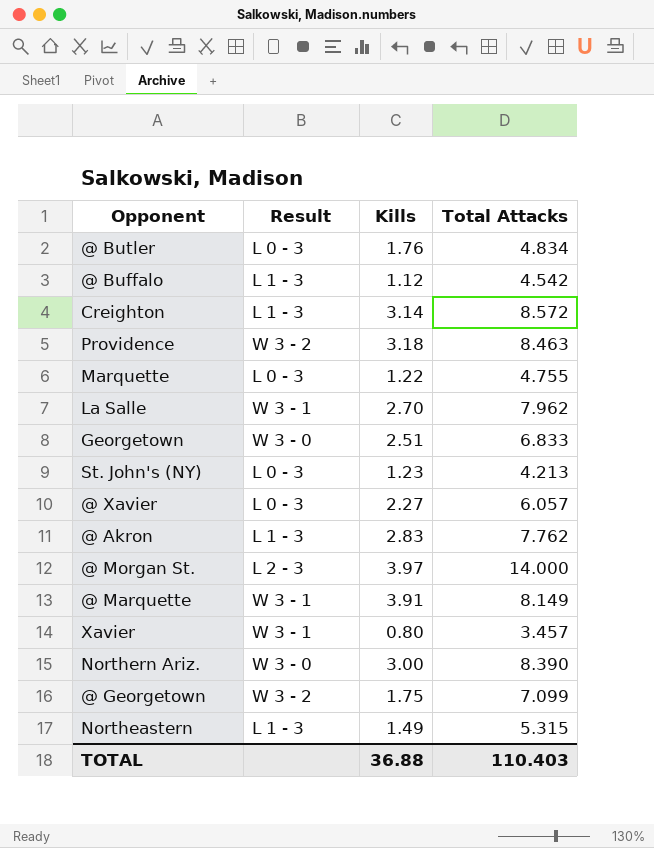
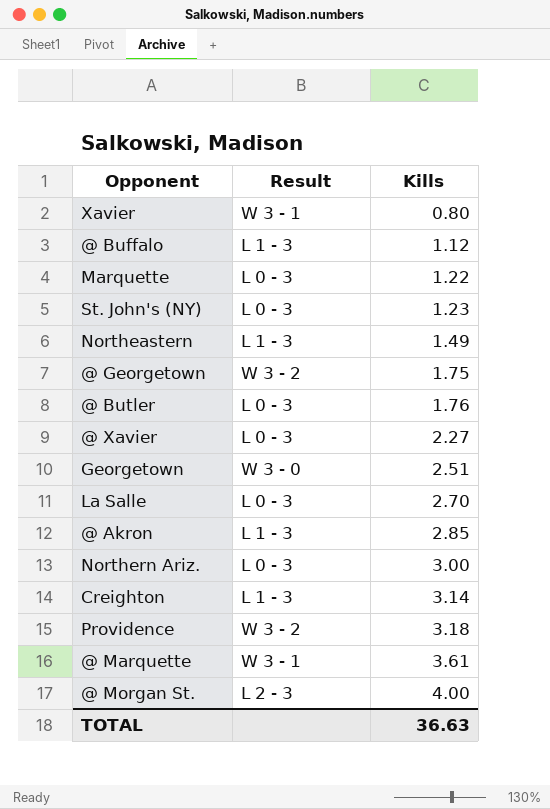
row order: none -> Kills ascending
column Total Attacks | position: 4 -> none
La Salle | Result: W 3 - 1 -> L 0 - 3
@ Akron | Kills: 2.83 -> 2.85
Northern Ariz. | Result: W 3 - 0 -> L 0 - 3
@ Marquette | Kills: 3.91 -> 3.61
@ Morgan St. | Kills: 3.97 -> 4.00
TOTAL | Kills: 36.88 -> 36.63

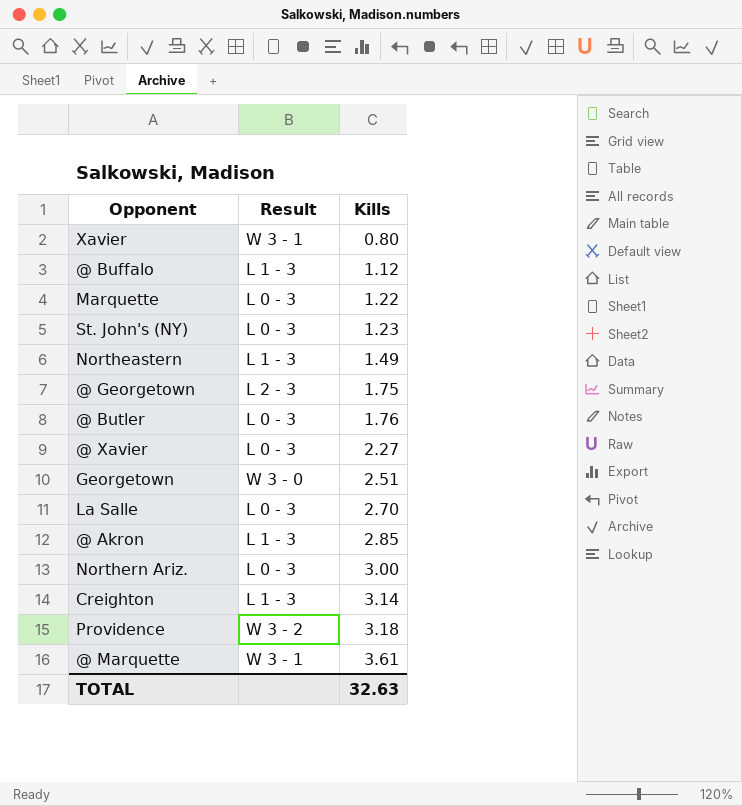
row @ Morgan St.: L 2 - 3 | 4.00 -> none
@ Georgetown | Result: W 3 - 2 -> L 2 - 3
TOTAL | Kills: 36.63 -> 32.63

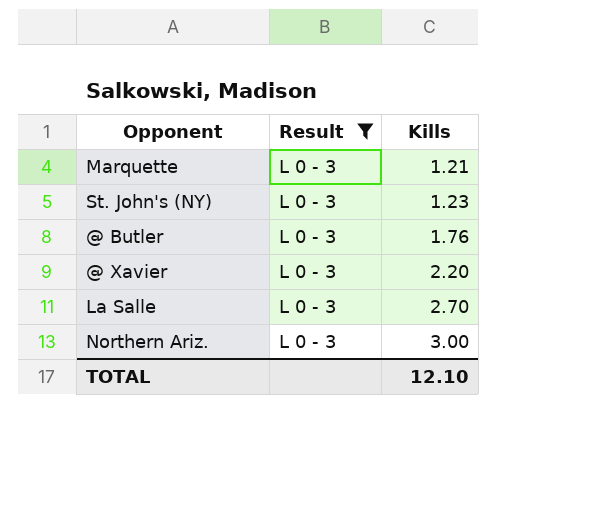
filter: none -> Result = L 0 - 3
Marquette | Kills: 1.22 -> 1.21
@ Xavier | Kills: 2.27 -> 2.20
TOTAL | Kills: 32.63 -> 12.10

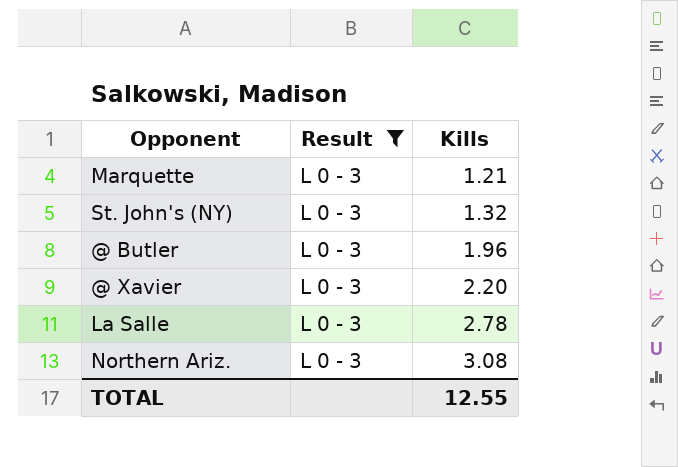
St. John's (NY) | Kills: 1.23 -> 1.32
@ Butler | Kills: 1.76 -> 1.96
La Salle | Kills: 2.70 -> 2.78
Northern Ariz. | Kills: 3.00 -> 3.08
TOTAL | Kills: 12.10 -> 12.55

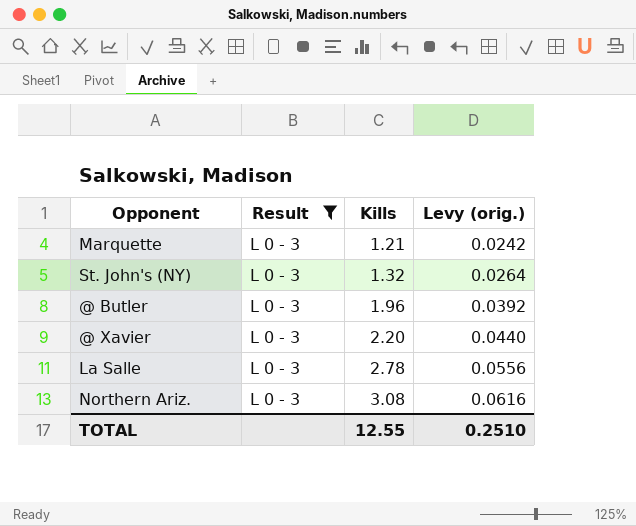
column Levy (orig.) | formula: none -> [Kills] * 0.02

